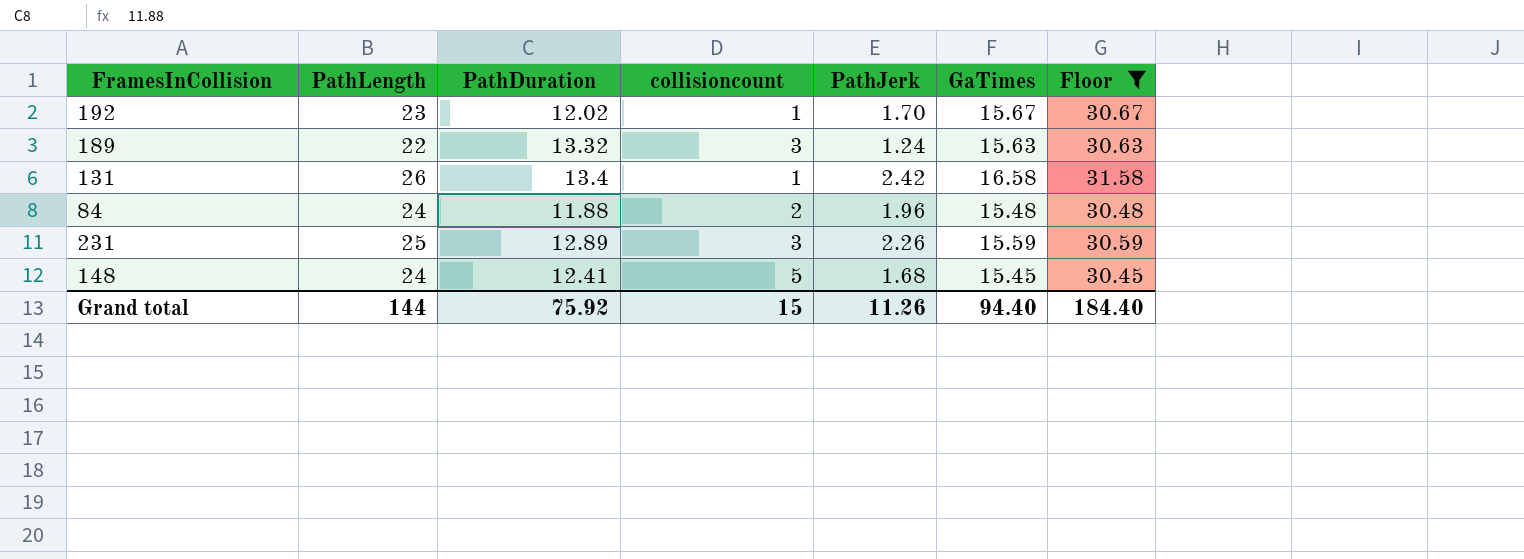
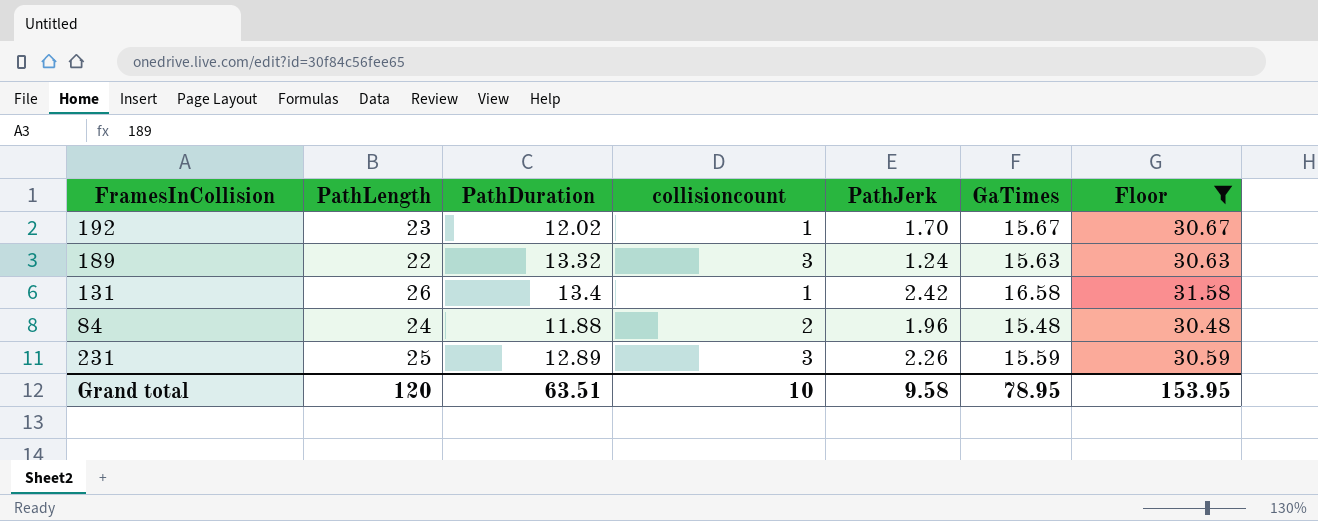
row 148: 24 | 12.41 | 5 | 1.68 | 15.45 | 30.45 -> none
Grand total | PathLength: 144 -> 120
Grand total | PathDuration: 75.92 -> 63.51
Grand total | collisioncount: 15 -> 10
Grand total | PathJerk: 11.26 -> 9.58
Grand total | GaTimes: 94.40 -> 78.95
Grand total | Floor: 184.40 -> 153.95

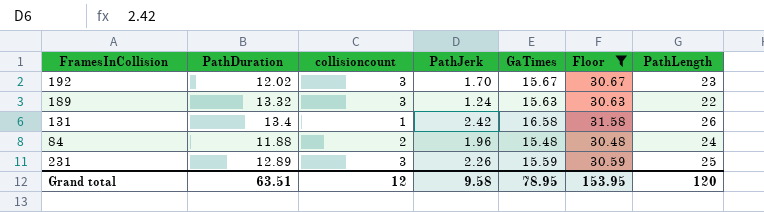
column PathLength | position: 2 -> 7
192 | collisioncount: 1 -> 3
Grand total | collisioncount: 10 -> 12

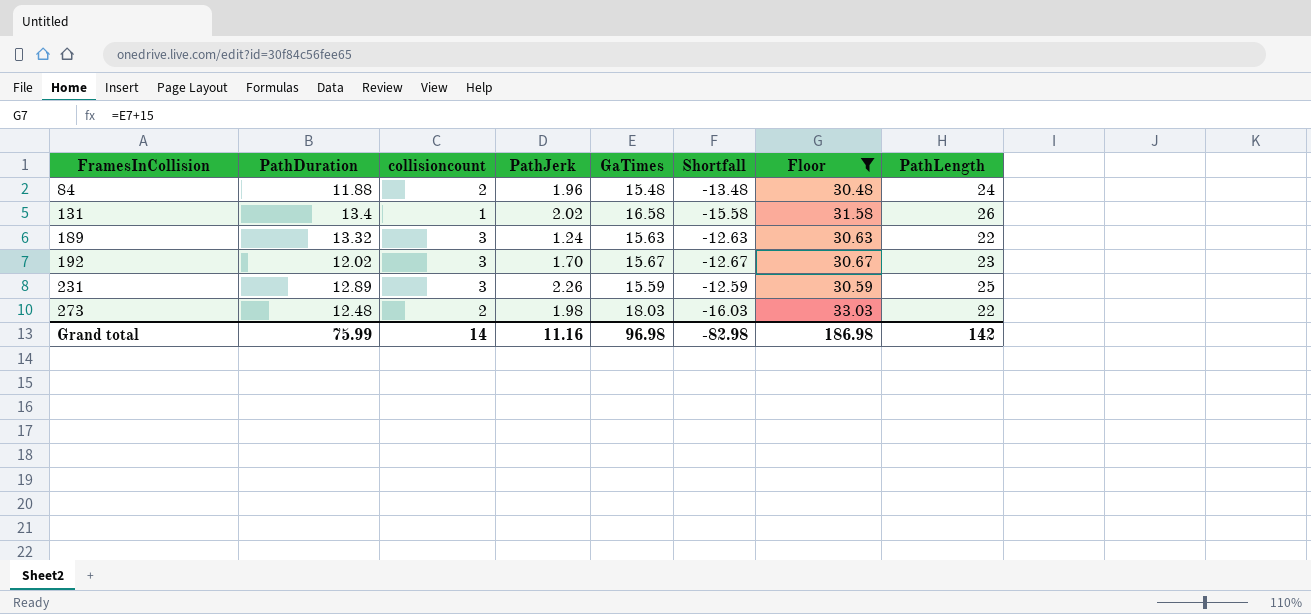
row order: none -> FramesInCollision ascending
column Shortfall | formula: none -> [collisioncount] - [GaTimes]
131 | PathJerk: 2.42 -> 2.02
row 273: none -> 12.48 | 2 | 1.98 | 18.03 | -16.03 | 33.03 | 22
Grand total | PathDuration: 63.51 -> 75.99
Grand total | collisioncount: 12 -> 14
Grand total | PathJerk: 9.58 -> 11.16
Grand total | GaTimes: 78.95 -> 96.98
Grand total | Floor: 153.95 -> 186.98
Grand total | PathLength: 120 -> 142

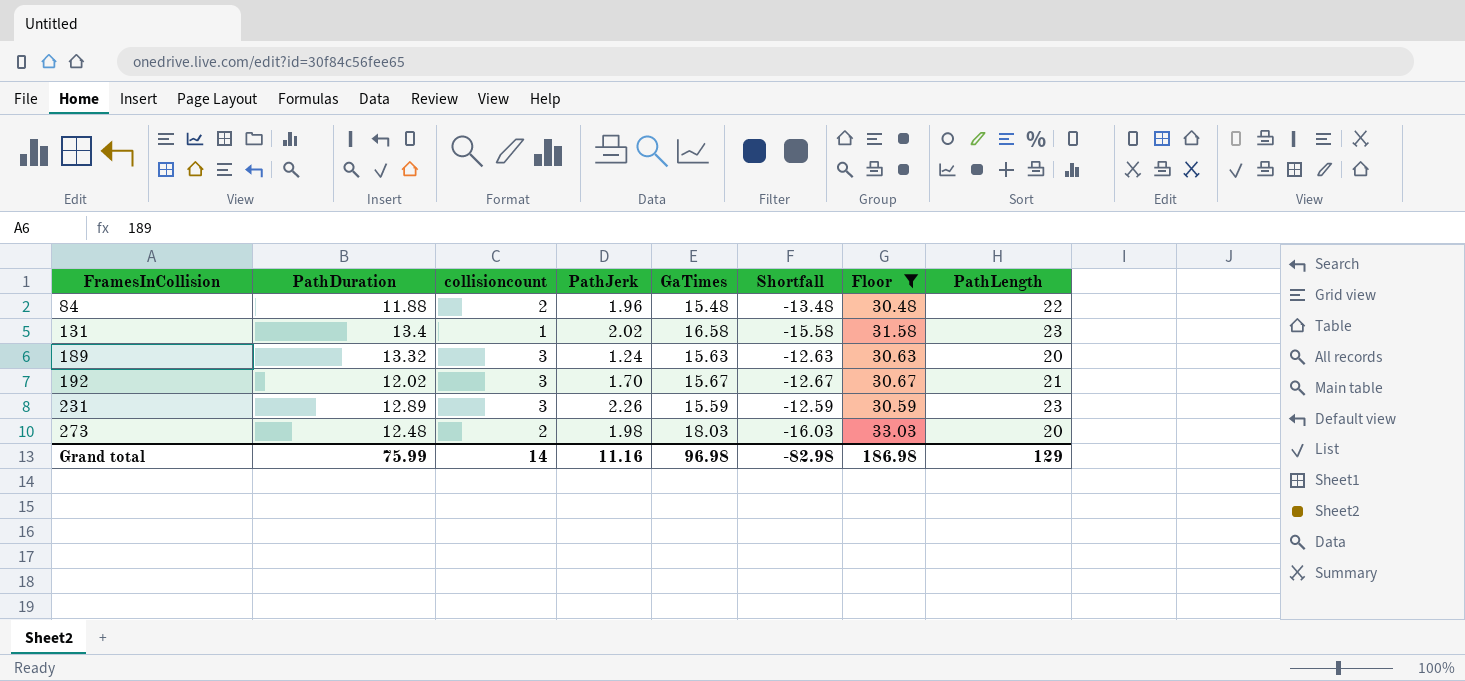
84 | PathLength: 24 -> 22
131 | PathLength: 26 -> 23
189 | PathLength: 22 -> 20
192 | PathLength: 23 -> 21
231 | PathLength: 25 -> 23
273 | PathLength: 22 -> 20
Grand total | PathLength: 142 -> 129

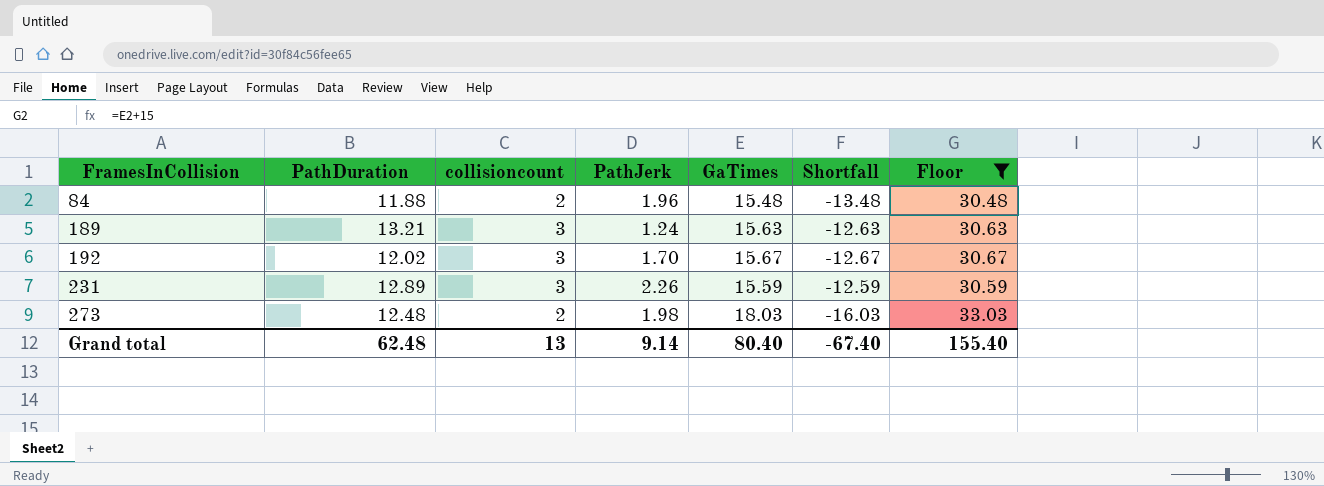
column PathLength | position: 8 -> none
row 131: 13.4 | 1 | 2.02 | 16.58 | -15.58 | 31.58 | 23 -> none
189 | PathDuration: 13.32 -> 13.21
Grand total | PathDuration: 75.99 -> 62.48
Grand total | collisioncount: 14 -> 13
Grand total | PathJerk: 11.16 -> 9.14
Grand total | GaTimes: 96.98 -> 80.40
Grand total | Shortfall: -82.98 -> -67.40
Grand total | Floor: 186.98 -> 155.40

